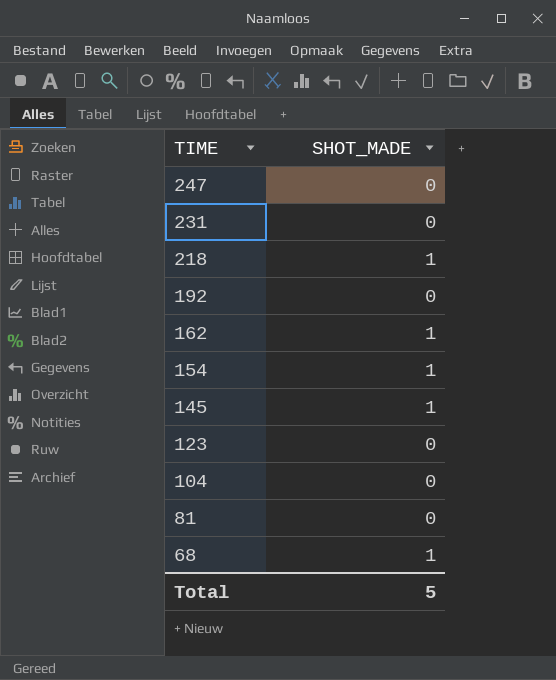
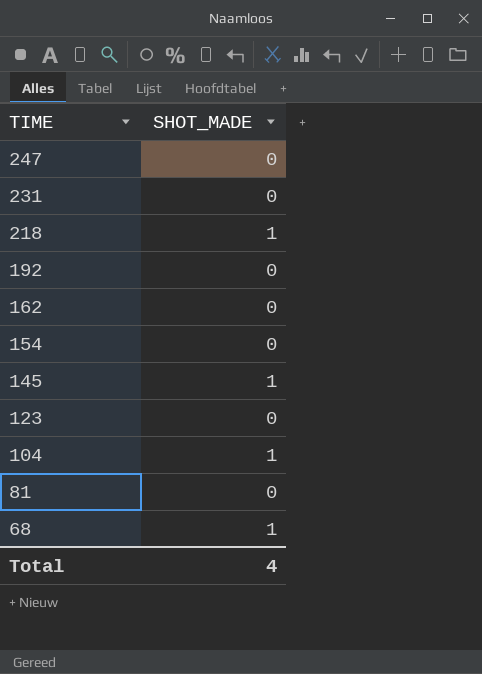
162 | SHOT_MADE: 1 -> 0
154 | SHOT_MADE: 1 -> 0
104 | SHOT_MADE: 0 -> 1
Total | SHOT_MADE: 5 -> 4

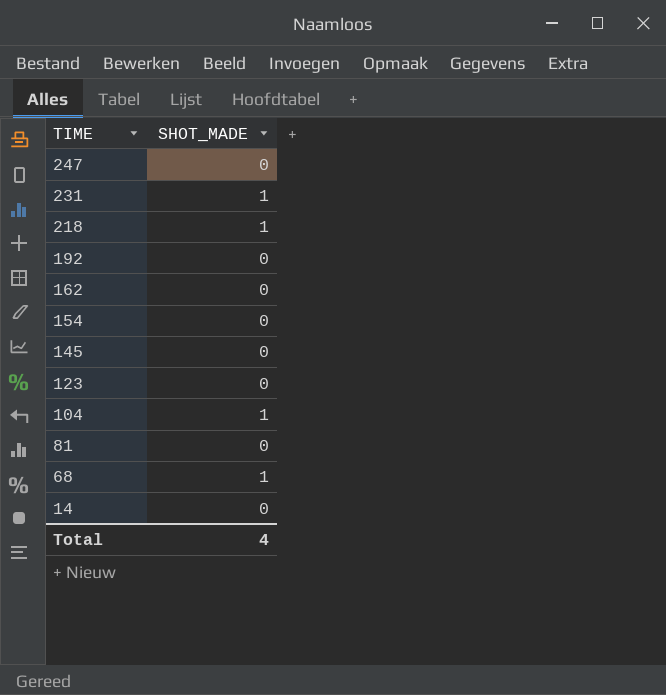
231 | SHOT_MADE: 0 -> 1
145 | SHOT_MADE: 1 -> 0
row 14: none -> 0

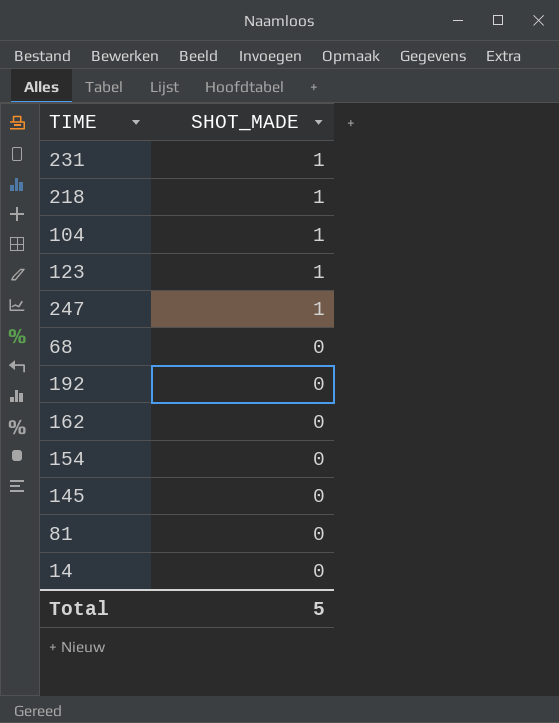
row order: TIME descending -> SHOT_MADE descending
123 | SHOT_MADE: 0 -> 1
247 | SHOT_MADE: 0 -> 1
68 | SHOT_MADE: 1 -> 0
Total | SHOT_MADE: 4 -> 5

